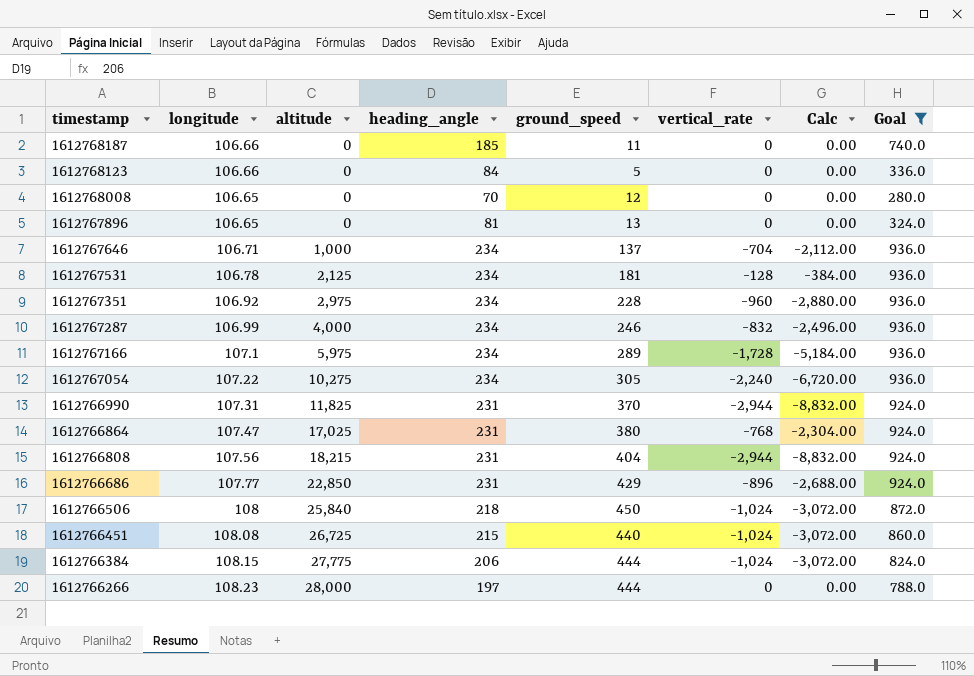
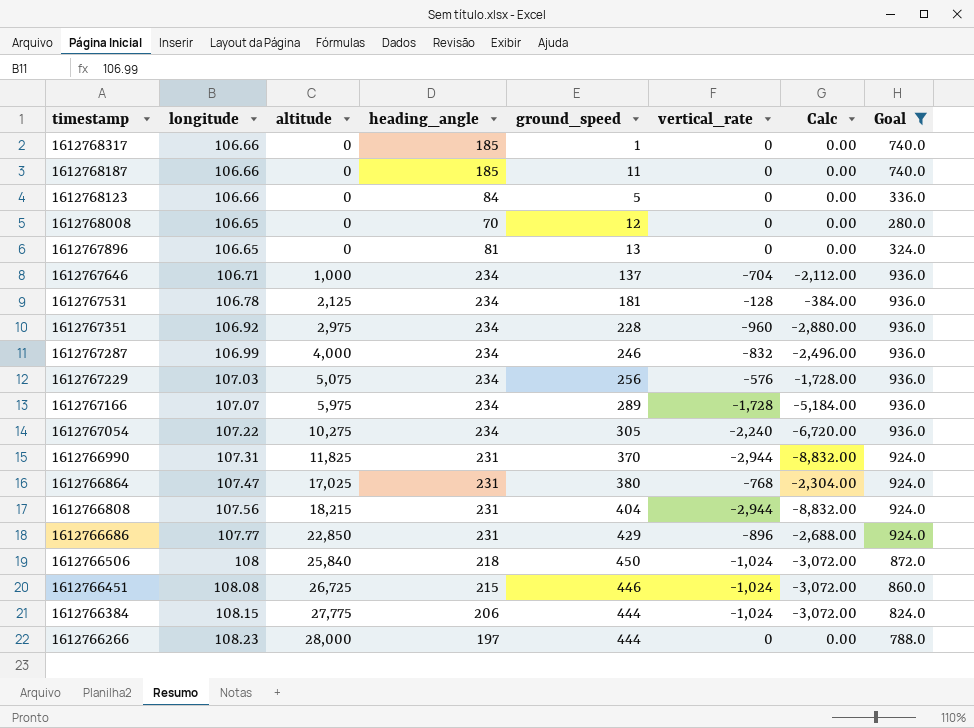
row 1612768317: none -> 106.66 | 0 | 185 | 1 | 0 | 0.00 | 740.0
row 1612767229: none -> 107.03 | 5,075 | 234 | 256 | -576 | -1,728.00 | 936.0
1612767166 | longitude: 107.1 -> 107.07
1612766451 | ground_speed: 440 -> 446

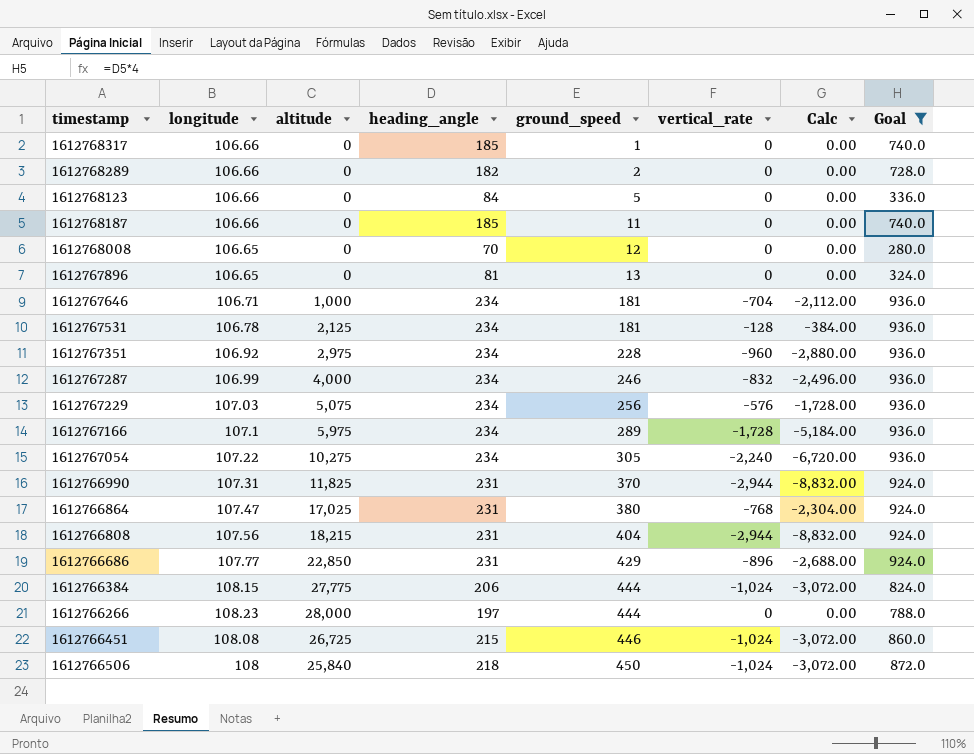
row order: timestamp descending -> ground_speed ascending
row 1612768289: none -> 106.66 | 0 | 182 | 2 | 0 | 0.00 | 728.0
1612767646 | ground_speed: 137 -> 181
1612767166 | longitude: 107.07 -> 107.1

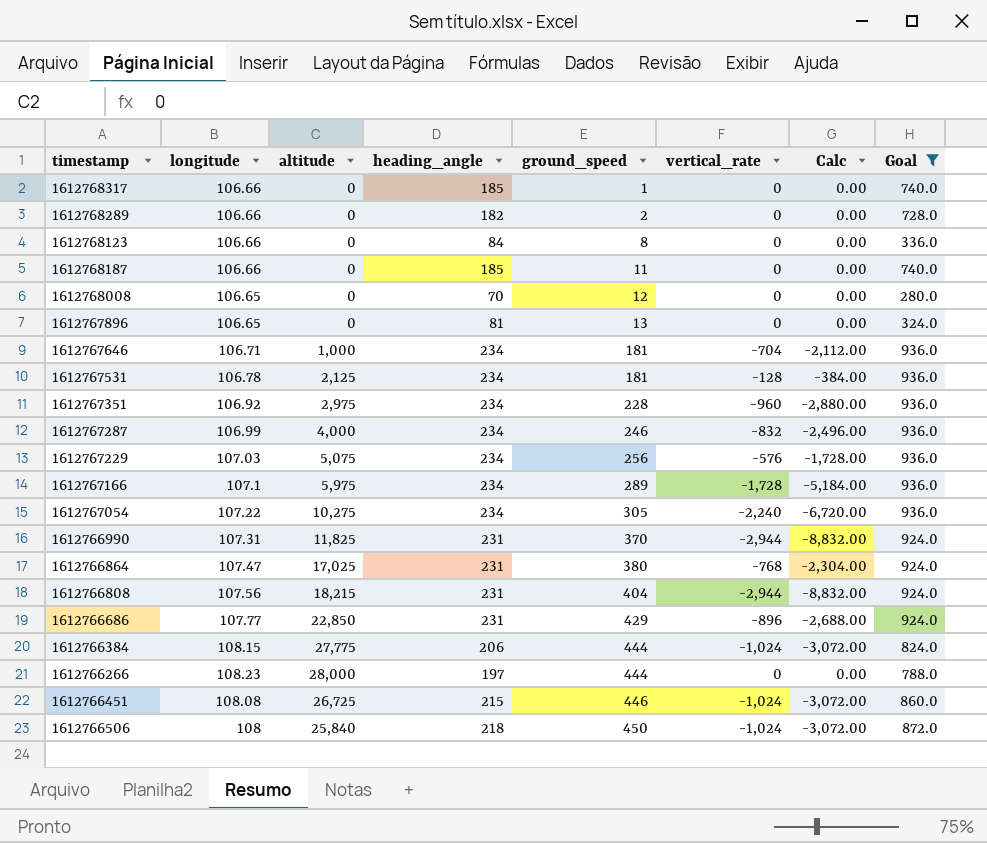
1612768123 | ground_speed: 5 -> 8

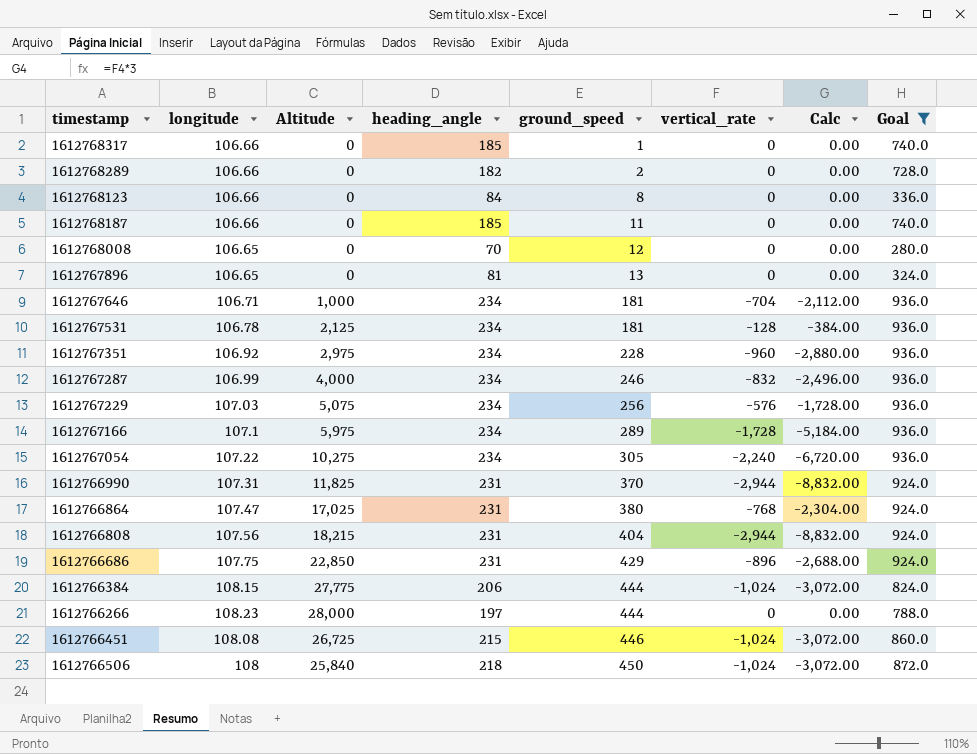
column name: altitude -> Altitude
1612766686 | longitude: 107.77 -> 107.75

